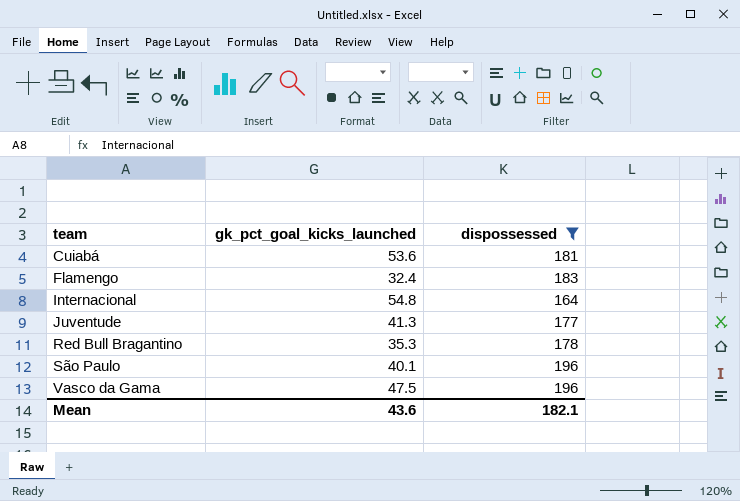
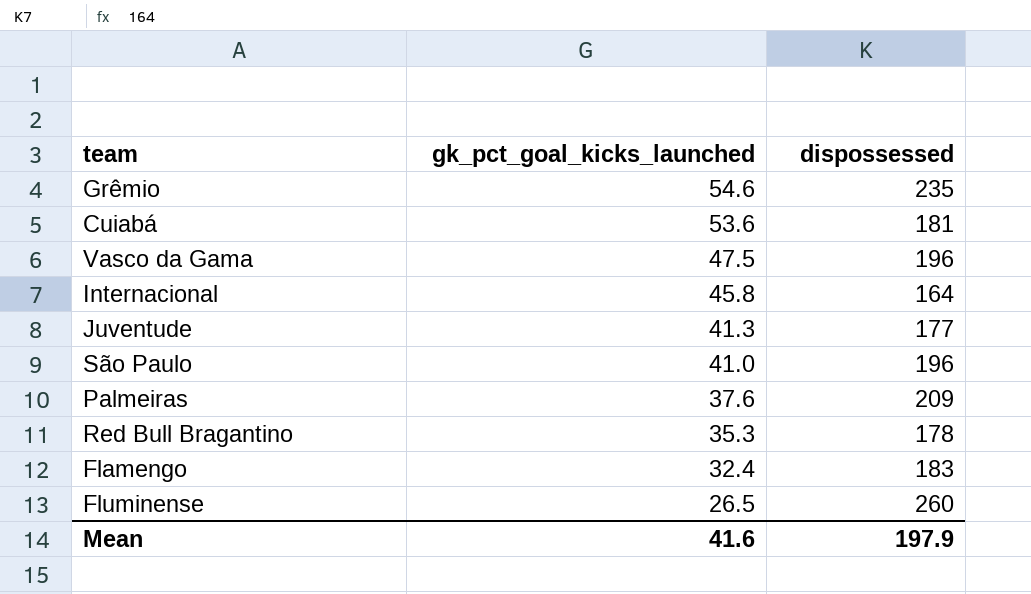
filter: dispossessed <= 196 -> none
row order: team ascending -> gk_pct_goal_kicks_launched descending
Internacional | gk_pct_goal_kicks_launched: 54.8 -> 45.8
São Paulo | gk_pct_goal_kicks_launched: 40.1 -> 41.0
Mean | gk_pct_goal_kicks_launched: 43.6 -> 41.6
Mean | dispossessed: 182.1 -> 197.9

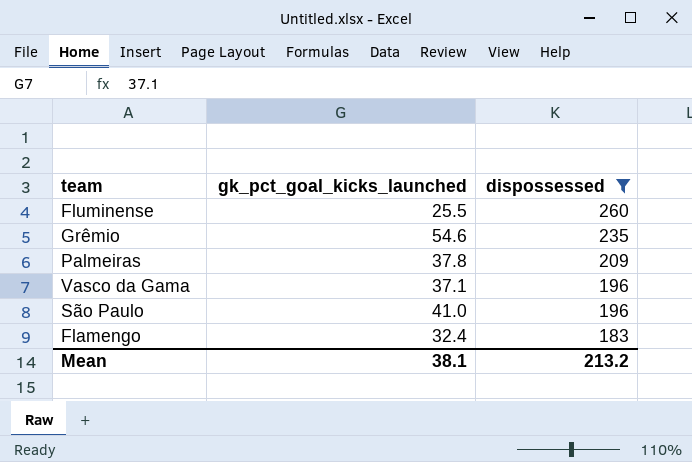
filter: none -> dispossessed >= 183
row order: gk_pct_goal_kicks_launched descending -> dispossessed descending
Fluminense | gk_pct_goal_kicks_launched: 26.5 -> 25.5
Palmeiras | gk_pct_goal_kicks_launched: 37.6 -> 37.8
Vasco da Gama | gk_pct_goal_kicks_launched: 47.5 -> 37.1
Mean | gk_pct_goal_kicks_launched: 41.6 -> 38.1
Mean | dispossessed: 197.9 -> 213.2

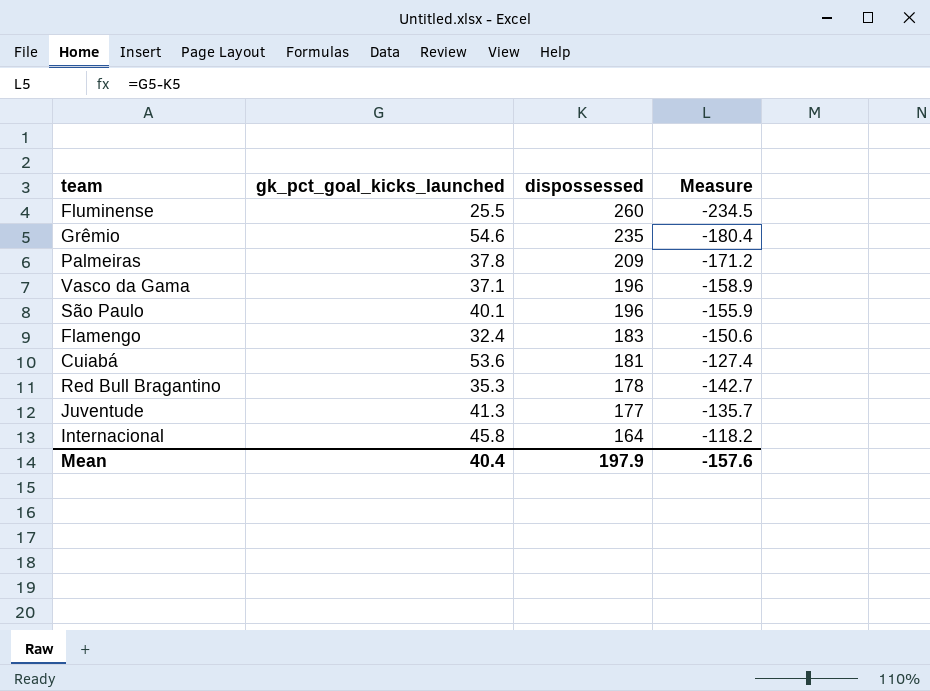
filter: dispossessed >= 183 -> none
column Measure | formula: none -> [gk_pct_goal_kicks_launched] - [dispossessed]
São Paulo | gk_pct_goal_kicks_launched: 41.0 -> 40.1
Mean | gk_pct_goal_kicks_launched: 38.1 -> 40.4
Mean | dispossessed: 213.2 -> 197.9

